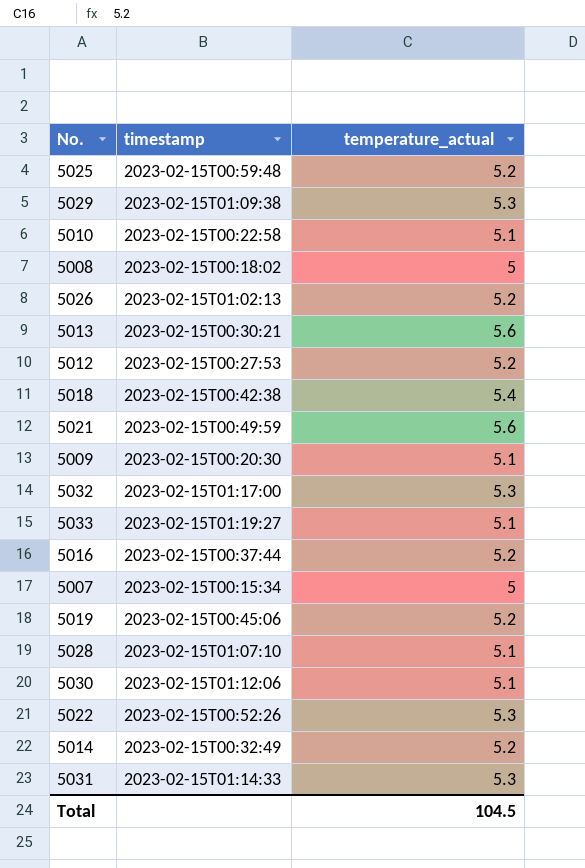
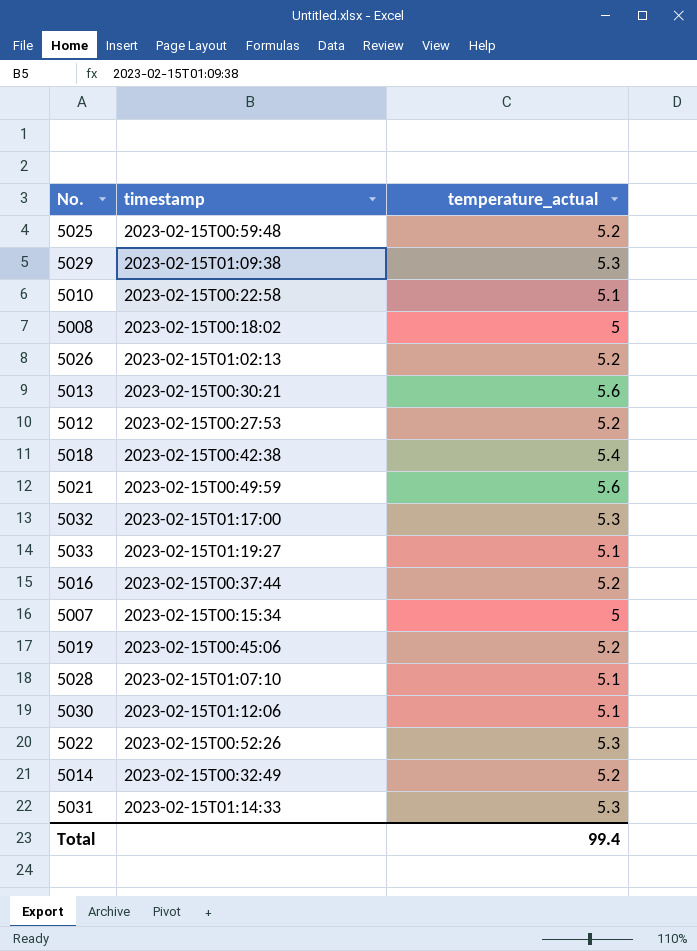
row 5009: 2023-02-15T00:20:30 | 5.1 -> none
Total | temperature_actual: 104.5 -> 99.4

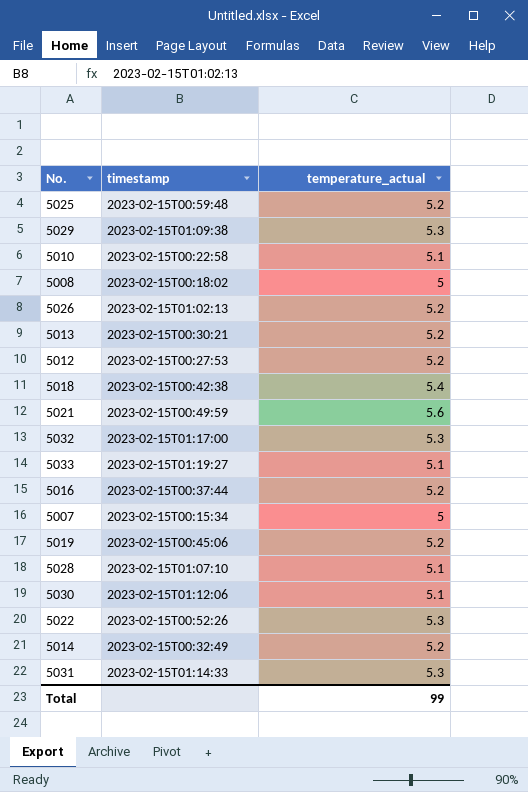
5013 | temperature_actual: 5.6 -> 5.2
Total | temperature_actual: 99.4 -> 99

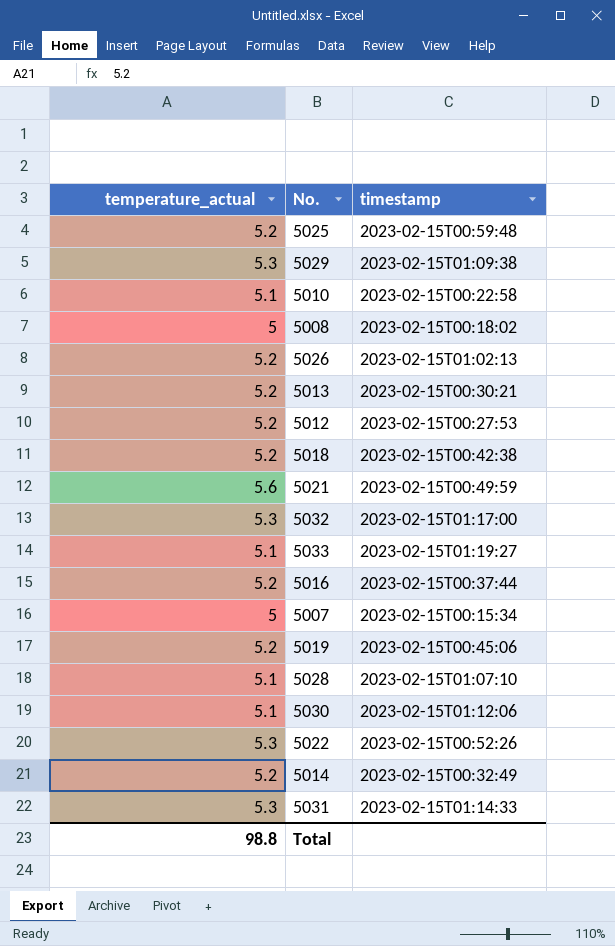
column temperature_actual | position: 3 -> 1
5018 | temperature_actual: 5.4 -> 5.2
Total | temperature_actual: 99 -> 98.8

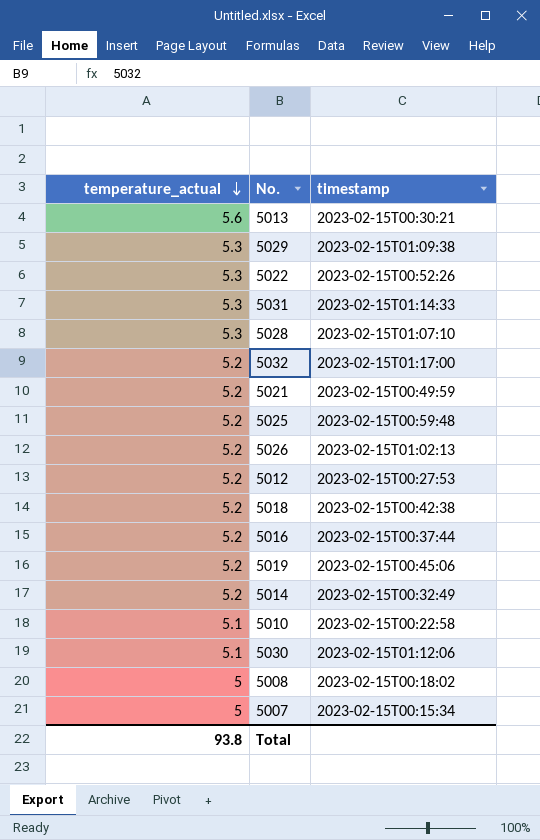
row order: none -> temperature_actual descending
row 5033: 5.1 | 2023-02-15T01:19:27 -> none
5013 | temperature_actual: 5.2 -> 5.6
5028 | temperature_actual: 5.1 -> 5.3
5032 | temperature_actual: 5.3 -> 5.2
5021 | temperature_actual: 5.6 -> 5.2
Total | temperature_actual: 98.8 -> 93.8

